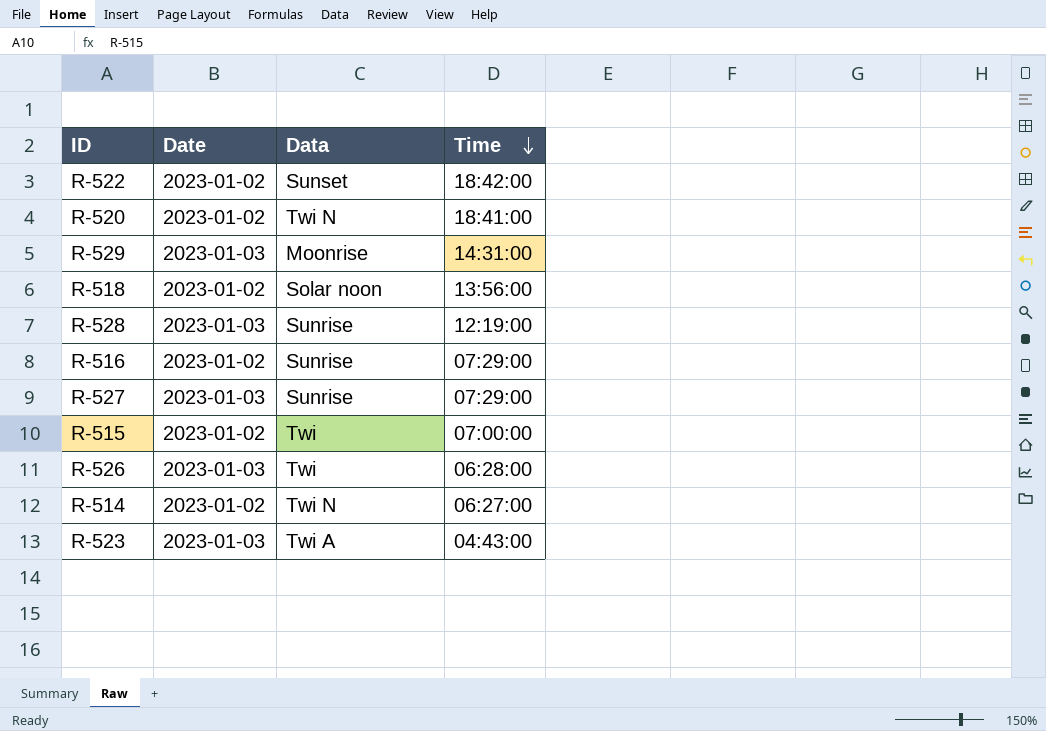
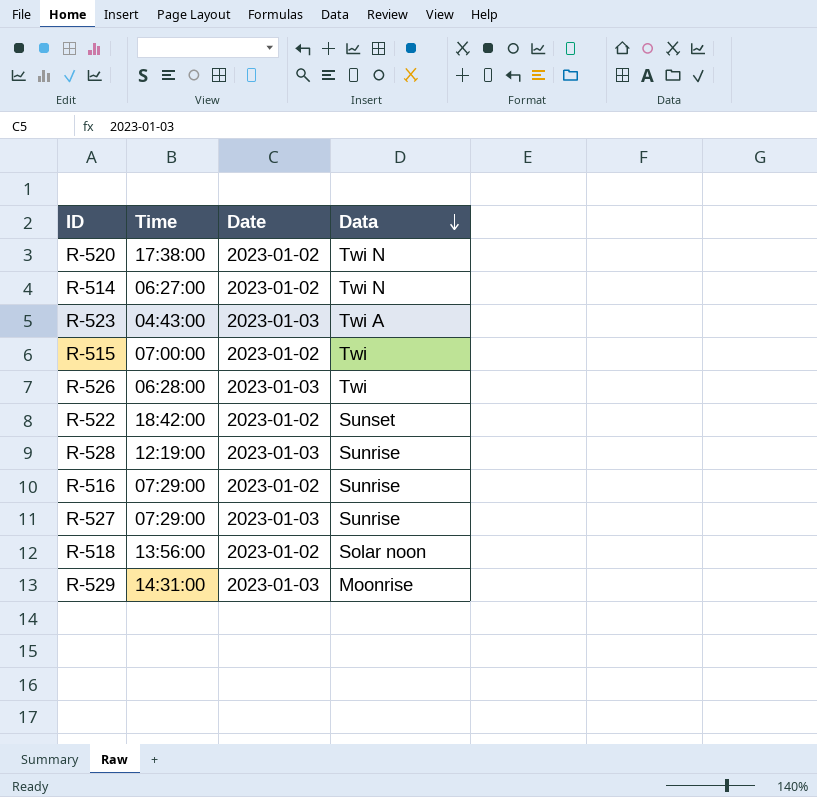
row order: Time descending -> Data descending
column Time | position: 4 -> 2
R-520 | Time: 18:41:00 -> 17:38:00

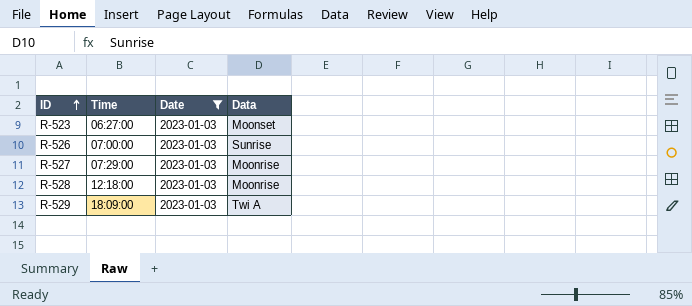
filter: none -> Date = 2023-01-03
row order: Data descending -> ID ascending
R-523 | Time: 04:43:00 -> 06:27:00
R-523 | Data: Twi A -> Moonset
R-526 | Time: 06:28:00 -> 07:00:00
R-526 | Data: Twi -> Sunrise
R-527 | Data: Sunrise -> Moonrise
R-528 | Time: 12:19:00 -> 12:18:00
R-528 | Data: Sunrise -> Moonrise
R-529 | Time: 14:31:00 -> 18:09:00
R-529 | Data: Moonrise -> Twi A

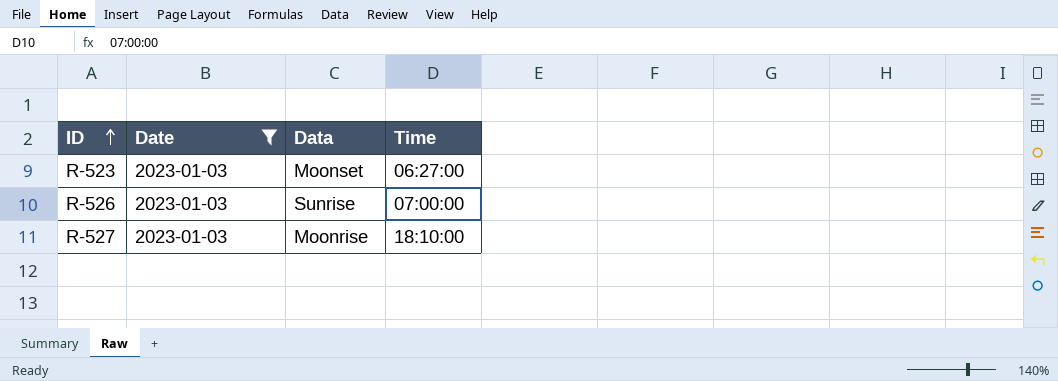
column Time | position: 2 -> 4
row R-528: 12:18:00 | 2023-01-03 | Moonrise -> none
row R-529: 18:09:00 | 2023-01-03 | Twi A -> none
R-527 | Time: 07:29:00 -> 18:10:00

